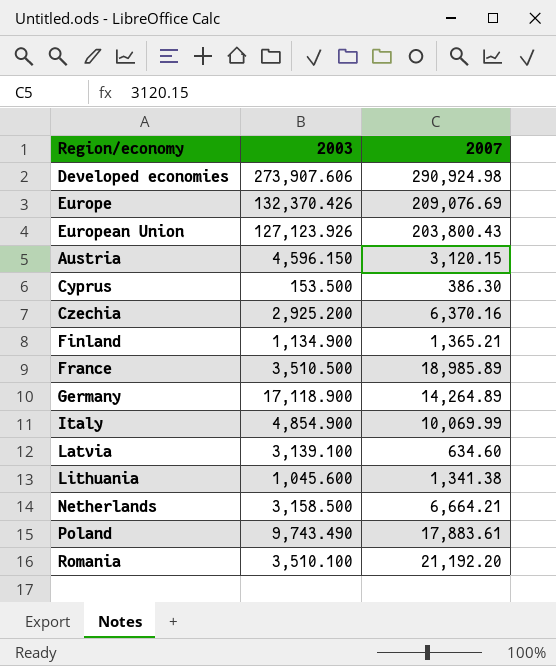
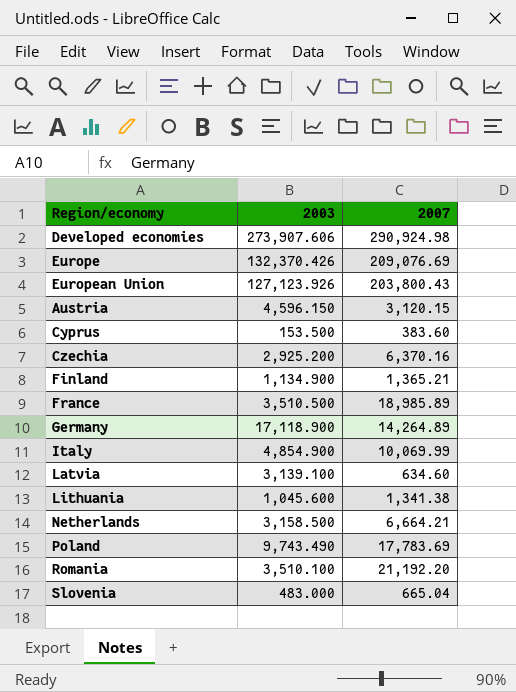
Cyprus | 2007: 386.30 -> 383.60
Poland | 2007: 17,883.61 -> 17,783.69
row Slovenia: none -> 483.000 | 665.04

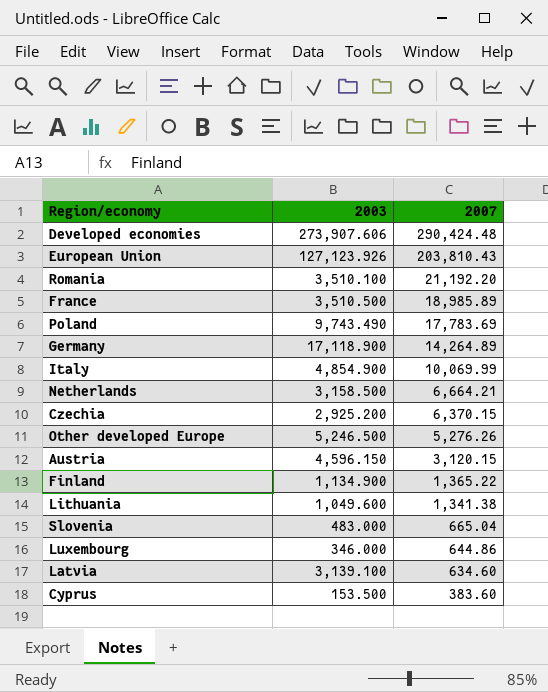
row order: none -> 2007 descending
row Europe: 132,370.426 | 209,076.69 -> none
Developed economies | 2007: 290,924.98 -> 290,424.48
European Union | 2007: 203,800.43 -> 203,810.43
Czechia | 2007: 6,370.16 -> 6,370.15
row Other developed Europe: none -> 5,246.500 | 5,276.26
Finland | 2007: 1,365.21 -> 1,365.22
Lithuania | 2003: 1,045.600 -> 1,049.600
row Luxembourg: none -> 346.000 | 644.86

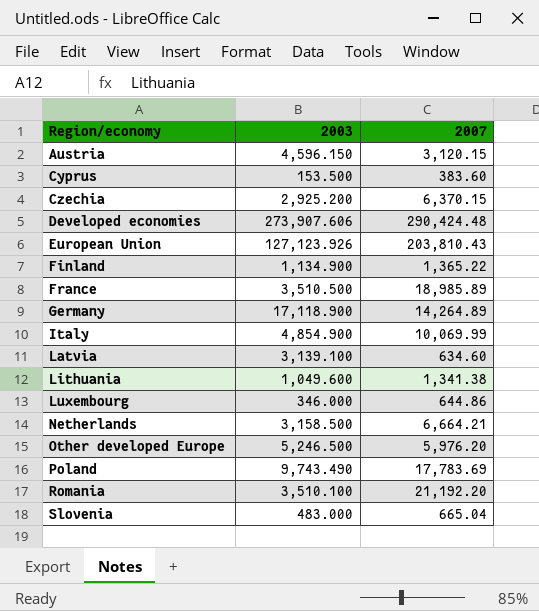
row order: 2007 descending -> Region/economy ascending
Other developed Europe | 2007: 5,276.26 -> 5,976.20

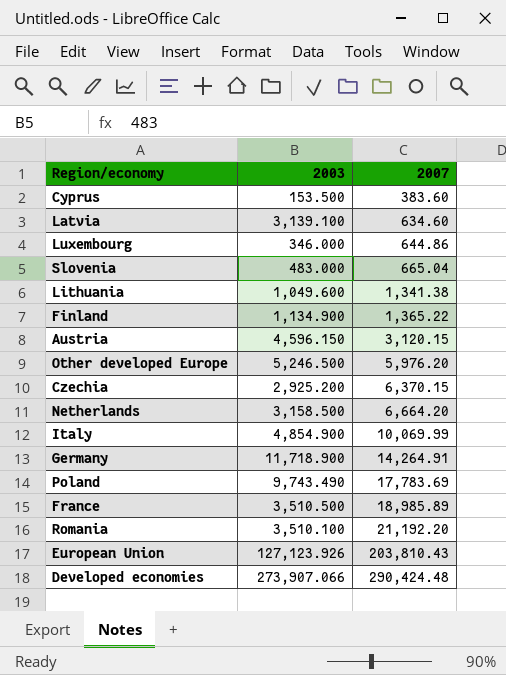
row order: Region/economy ascending -> 2007 ascending
Netherlands | 2007: 6,664.21 -> 6,664.20
Germany | 2003: 17,118.900 -> 11,718.900
Germany | 2007: 14,264.89 -> 14,264.91
Developed economies | 2003: 273,907.606 -> 273,907.066

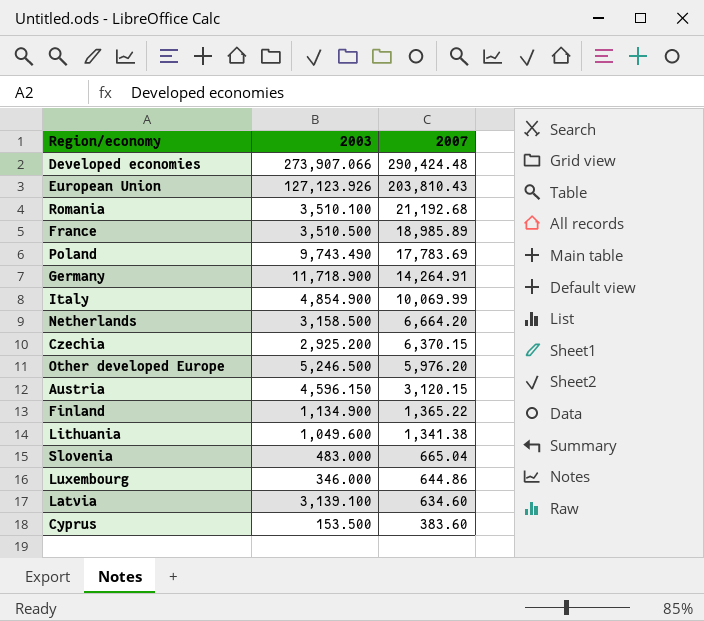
row order: 2007 ascending -> 2007 descending
Romania | 2007: 21,192.20 -> 21,192.68

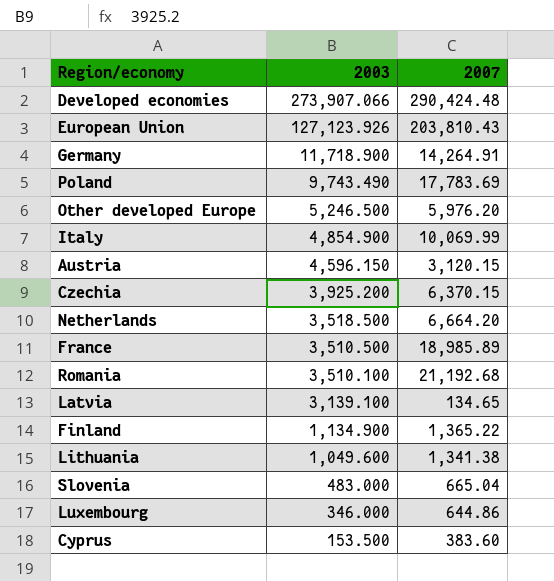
row order: 2007 descending -> 2003 descending
Czechia | 2003: 2,925.200 -> 3,925.200
Netherlands | 2003: 3,158.500 -> 3,518.500
Latvia | 2007: 634.60 -> 134.65

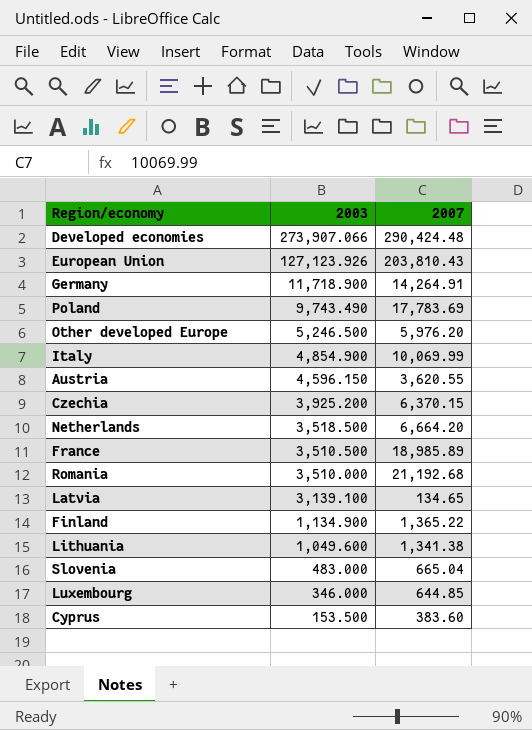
Austria | 2007: 3,120.15 -> 3,620.55
Romania | 2003: 3,510.100 -> 3,510.000
Luxembourg | 2007: 644.86 -> 644.85

